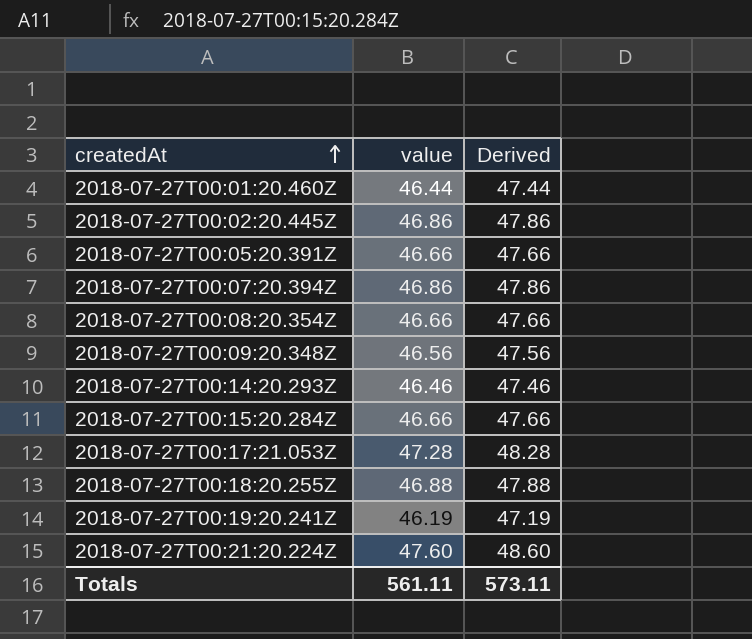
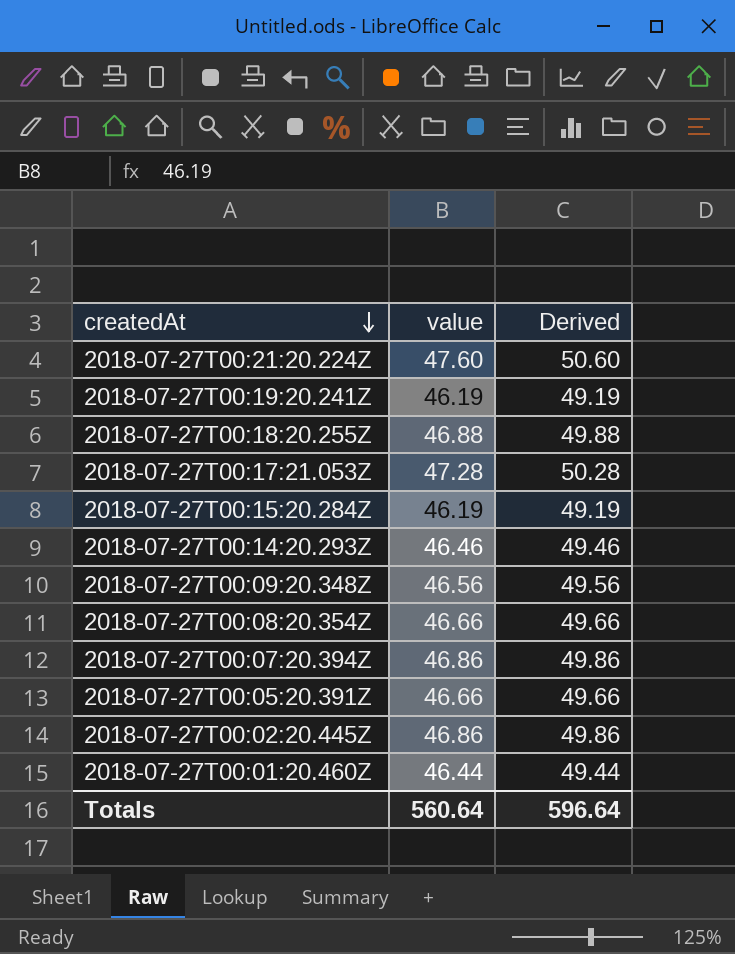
row order: createdAt ascending -> createdAt descending
column Derived | formula: [value] + 1 -> [value] + 3
2018-07-27T00:15:20.284Z | value: 46.66 -> 46.19
Totals | value: 561.11 -> 560.64
Totals | Derived: 573.11 -> 596.64

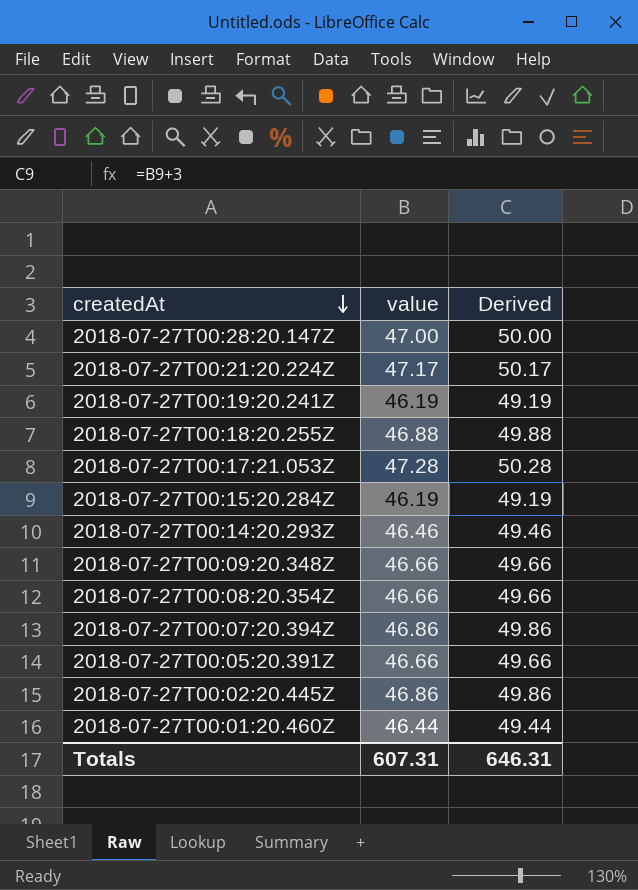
row 2018-07-27T00:28:20.147Z: none -> 47.00 | 50.00
2018-07-27T00:21:20.224Z | value: 47.60 -> 47.17
2018-07-27T00:21:20.224Z | Derived: 50.60 -> 50.17
2018-07-27T00:09:20.348Z | value: 46.56 -> 46.66
2018-07-27T00:09:20.348Z | Derived: 49.56 -> 49.66
Totals | value: 560.64 -> 607.31
Totals | Derived: 596.64 -> 646.31

